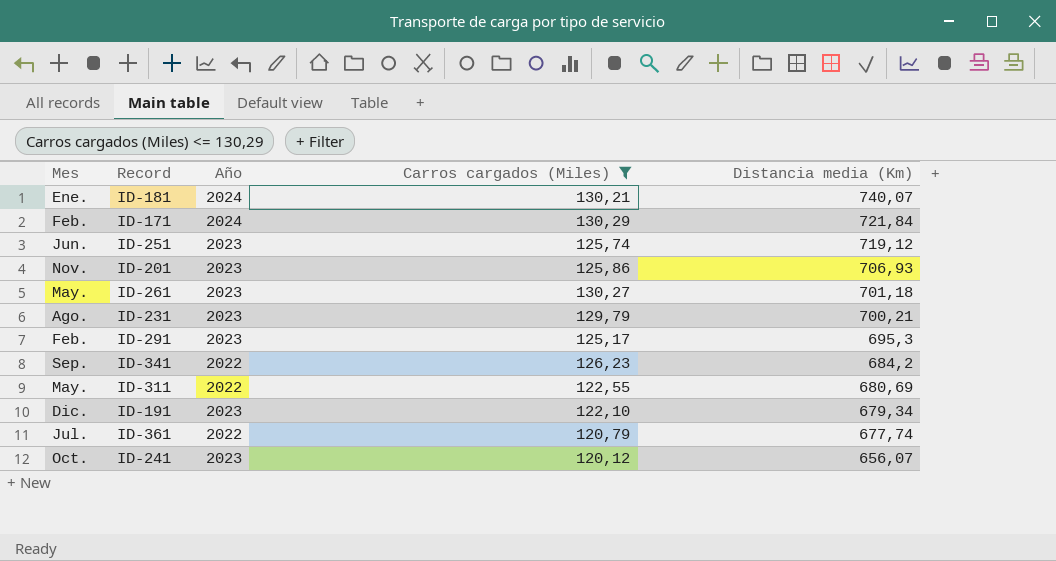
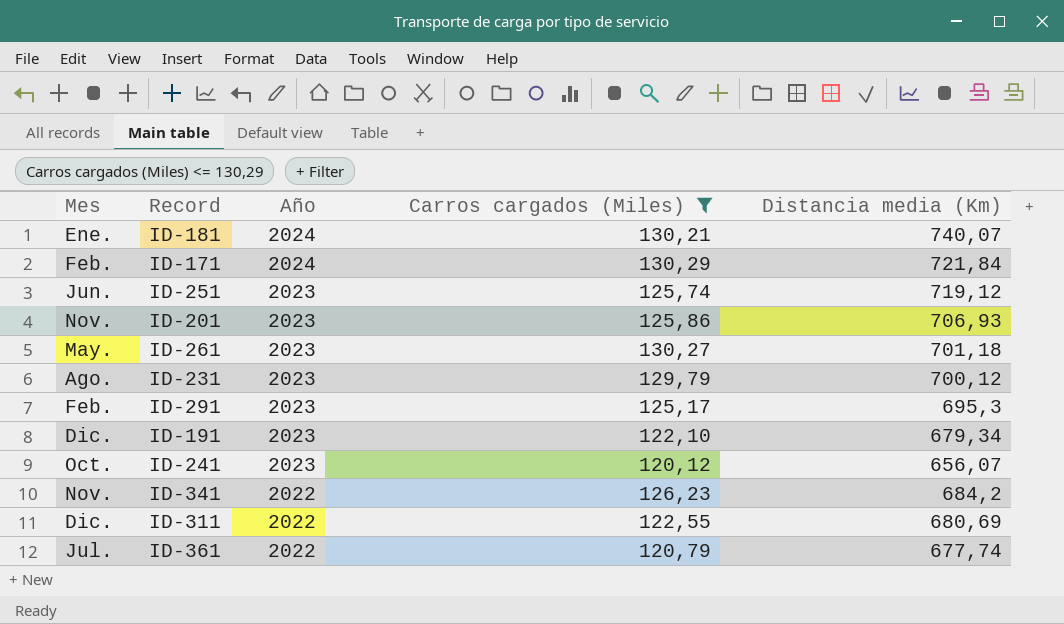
row order: Distancia media (Km) descending -> Año descending
ID-231 | Distancia media (Km): 700,21 -> 700,12
ID-341 | Mes: Sep. -> Nov.
ID-311 | Mes: May. -> Dic.

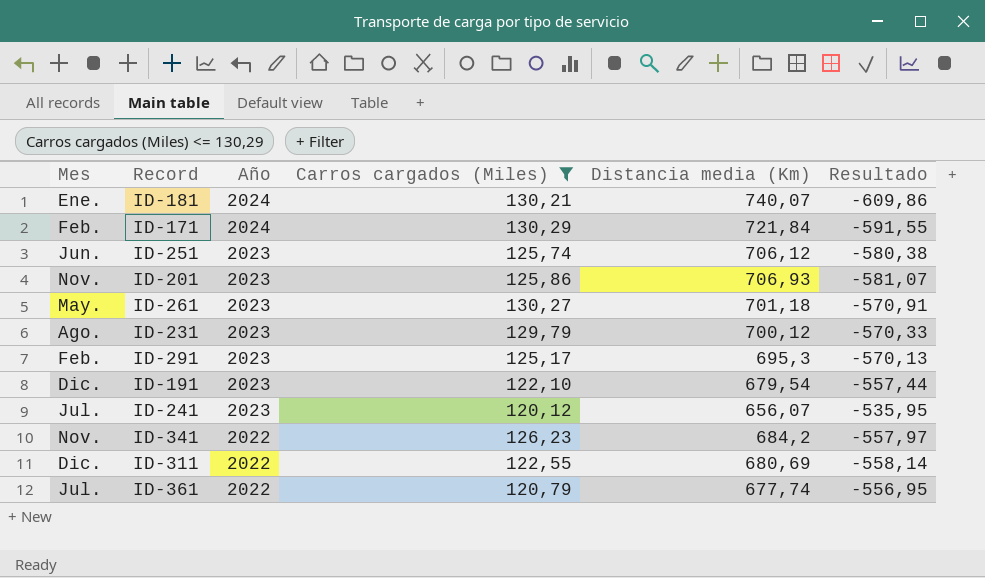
column Resultado | formula: none -> [Carros cargados (Miles)] - [Distancia media (Km)]
ID-251 | Distancia media (Km): 719,12 -> 706,12
ID-191 | Distancia media (Km): 679,34 -> 679,54
ID-241 | Mes: Oct. -> Jul.

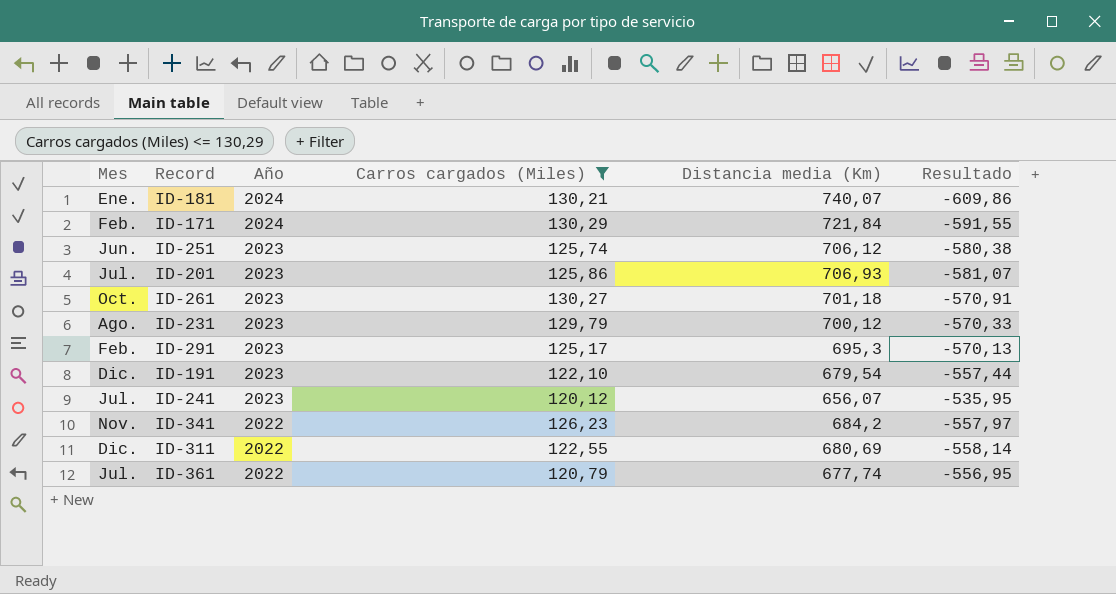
ID-201 | Mes: Nov. -> Jul.
ID-261 | Mes: May. -> Oct.

